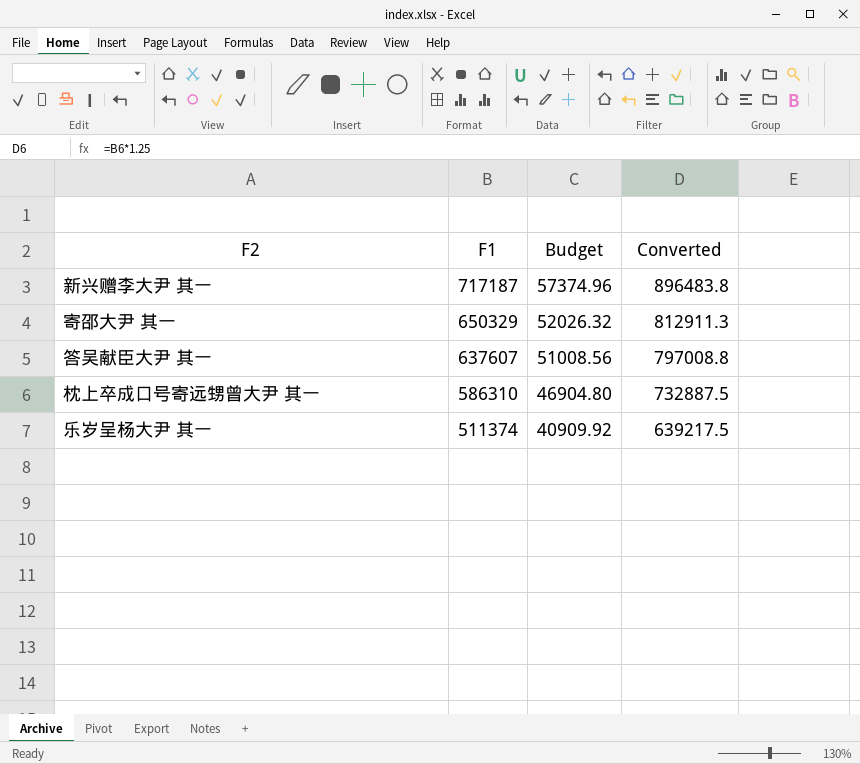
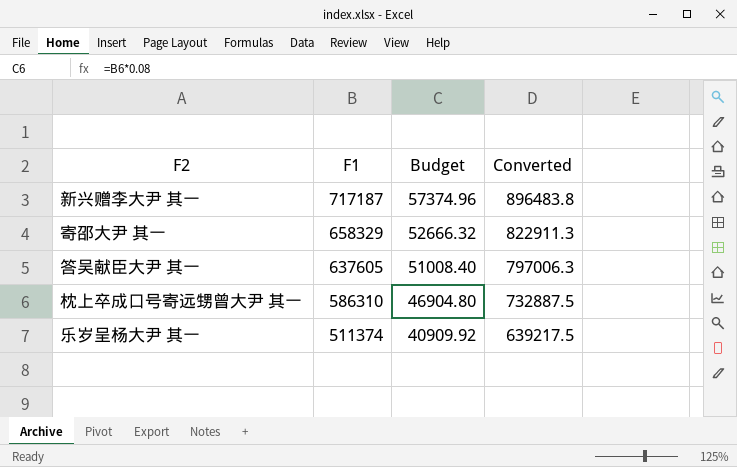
寄邵大尹 其一 | F1: 650329 -> 658329
寄邵大尹 其一 | Budget: 52026.32 -> 52666.32
寄邵大尹 其一 | Converted: 812911.3 -> 822911.3
答吴献臣大尹 其一 | F1: 637607 -> 637605
答吴献臣大尹 其一 | Budget: 51008.56 -> 51008.40
答吴献臣大尹 其一 | Converted: 797008.8 -> 797006.3

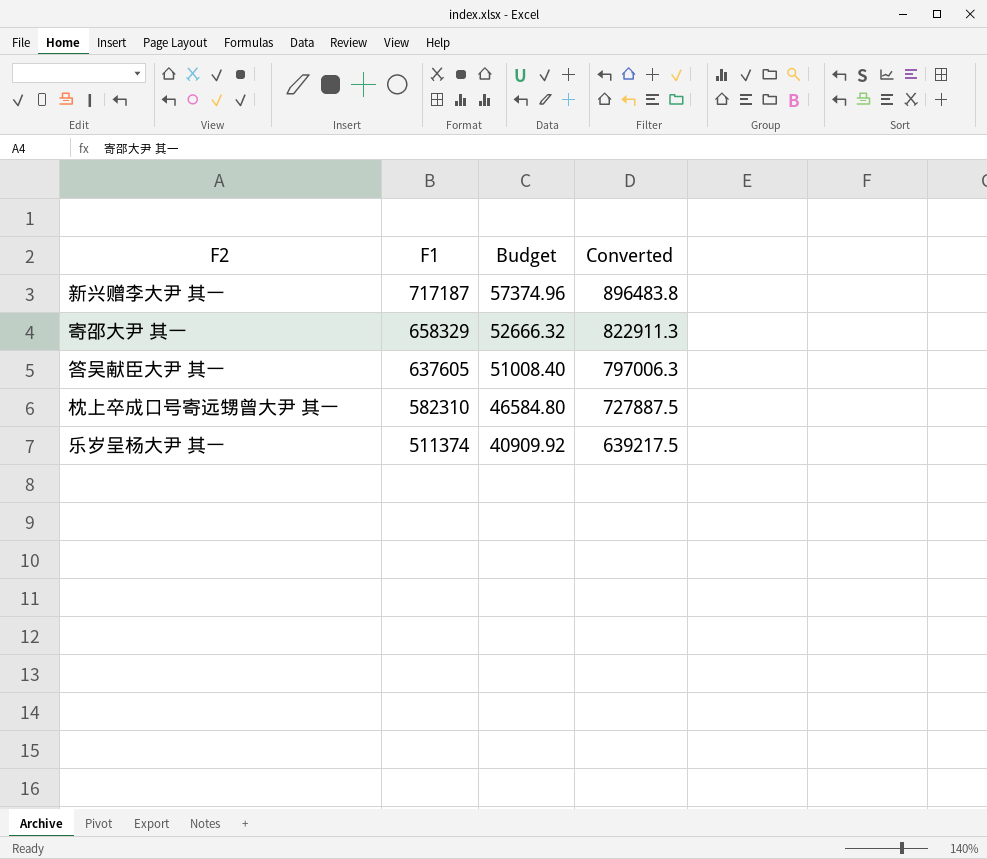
枕上卒成口号寄远甥曾大尹 其一 | F1: 586310 -> 582310
枕上卒成口号寄远甥曾大尹 其一 | Budget: 46904.80 -> 46584.80
枕上卒成口号寄远甥曾大尹 其一 | Converted: 732887.5 -> 727887.5

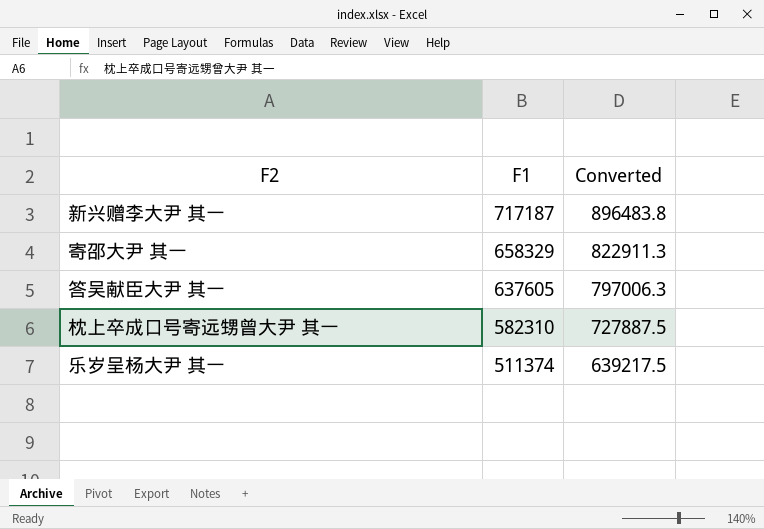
column Budget | formula: [F1] * 0.08 -> none

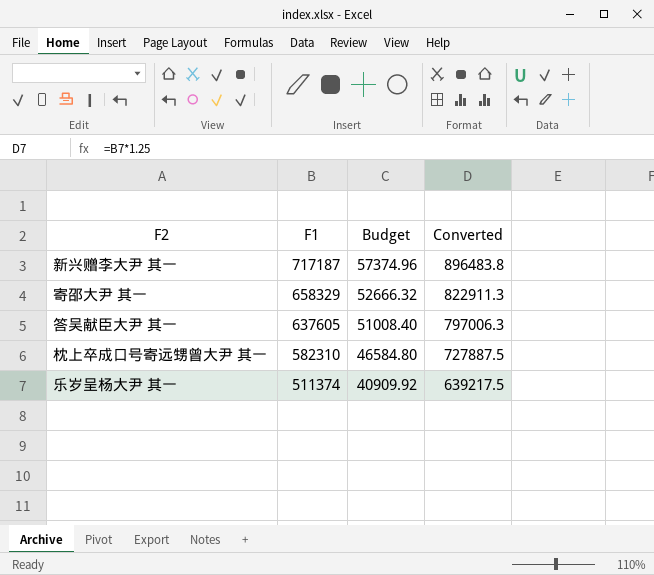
column Budget | formula: none -> [F1] * 0.08

